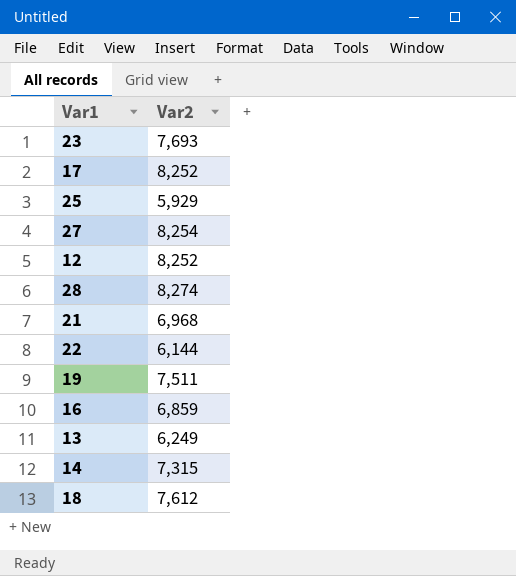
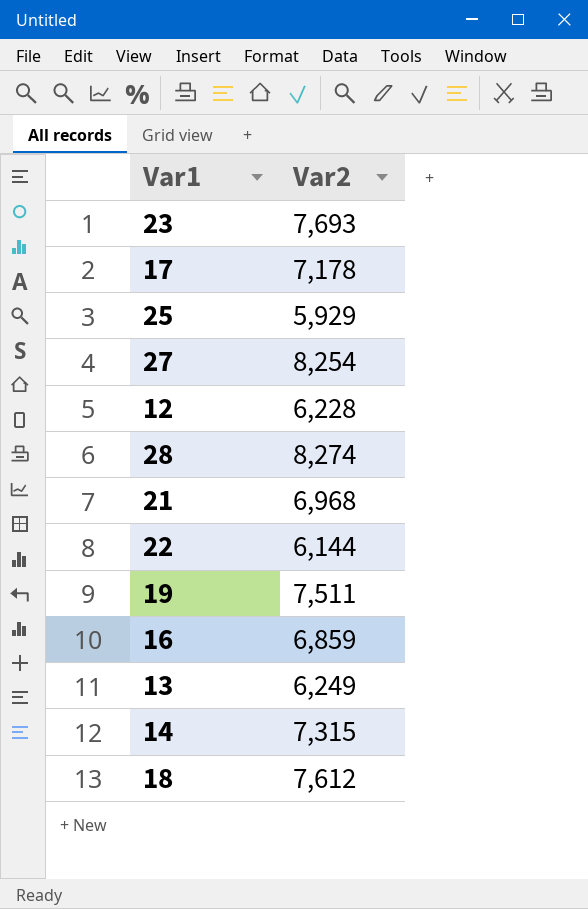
17 | Var2: 8,252 -> 7,178
12 | Var2: 8,252 -> 6,228

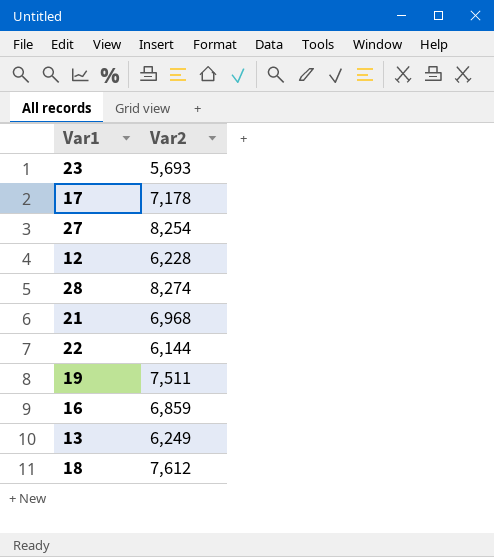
row 25: 5,929 -> none
row 14: 7,315 -> none
23 | Var2: 7,693 -> 5,693

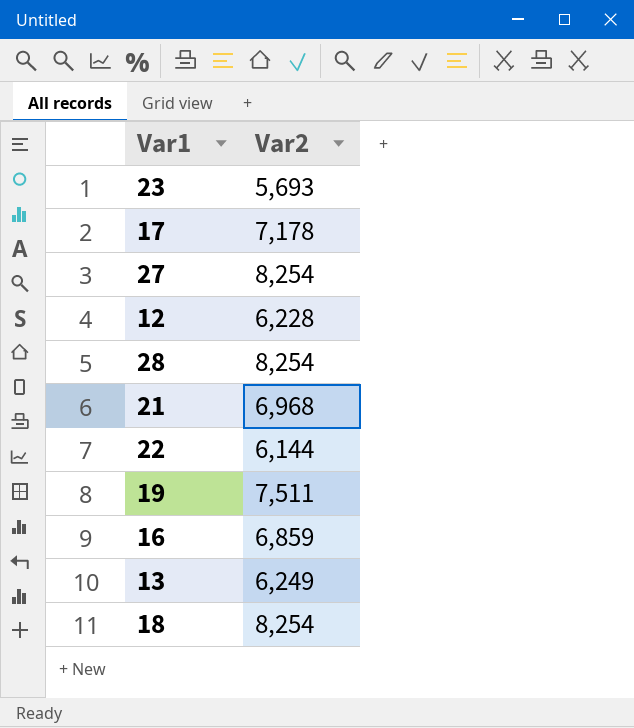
28 | Var2: 8,274 -> 8,254
18 | Var2: 7,612 -> 8,254

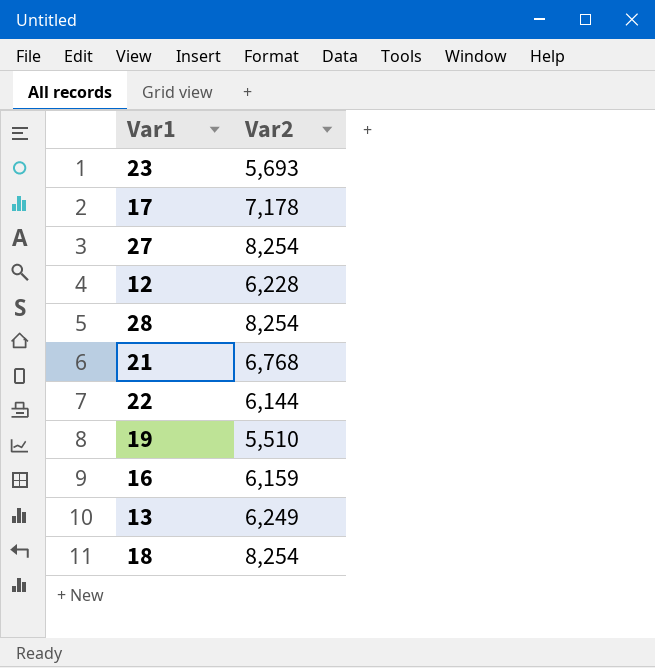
21 | Var2: 6,968 -> 6,768
19 | Var2: 7,511 -> 5,510
16 | Var2: 6,859 -> 6,159

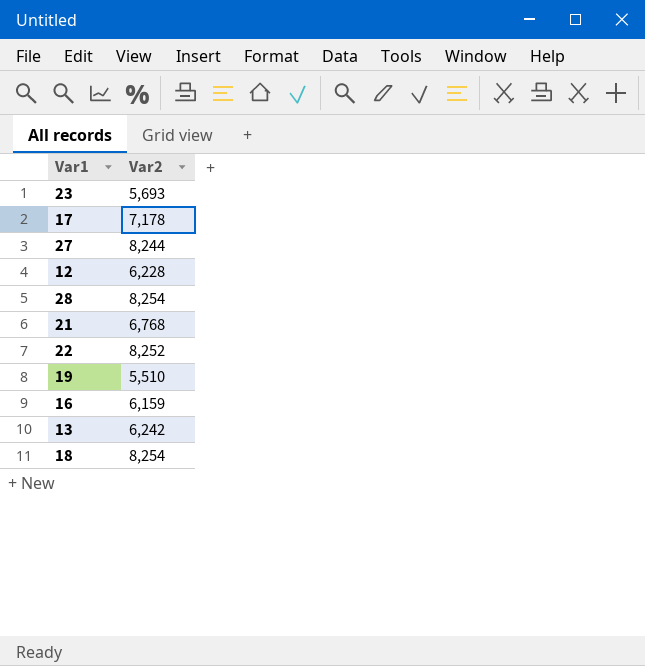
27 | Var2: 8,254 -> 8,244
22 | Var2: 6,144 -> 8,252
13 | Var2: 6,249 -> 6,242

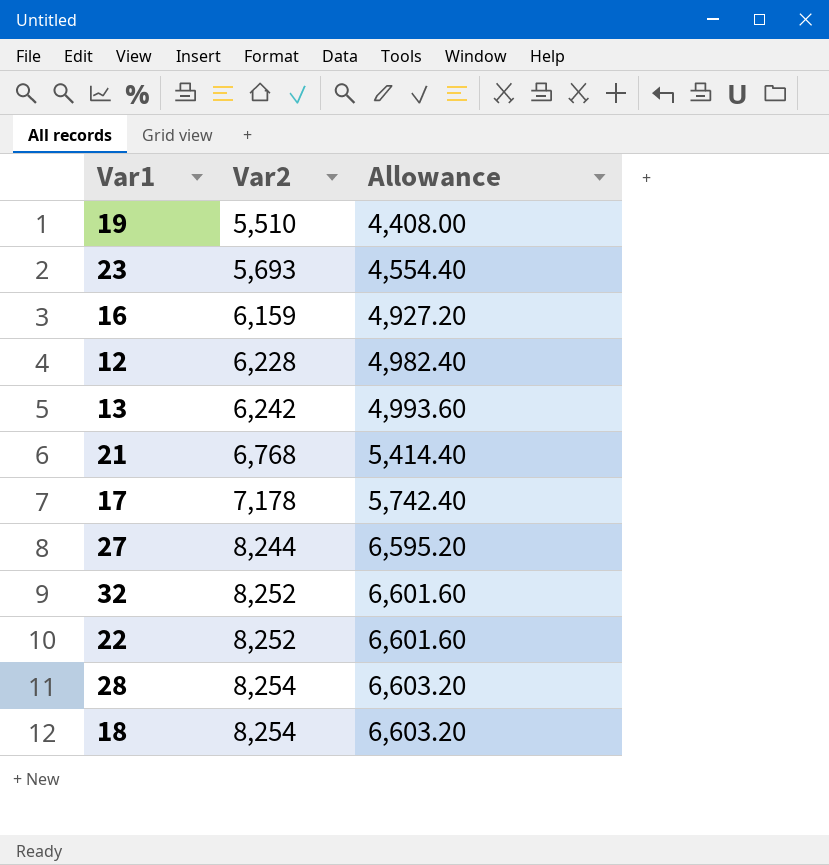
row order: none -> Var2 ascending
column Allowance | formula: none -> [Var2] * 0.8
row 32: none -> 8,252 | 6,601.60

